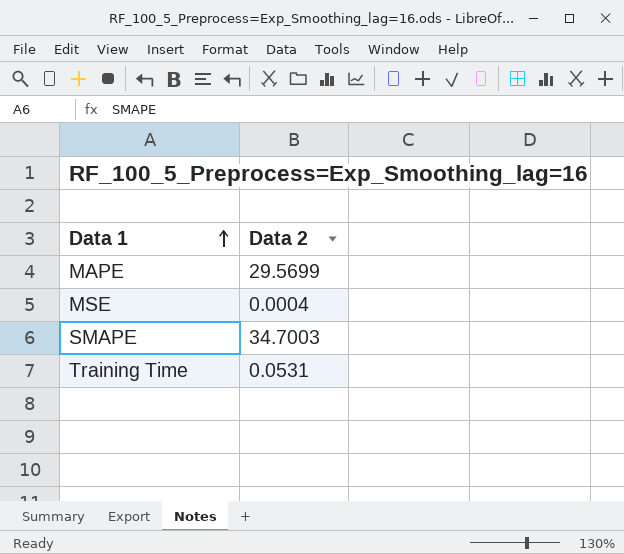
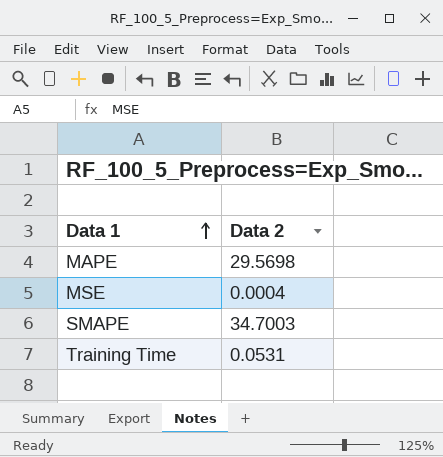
MAPE | Data 2: 29.5699 -> 29.5698

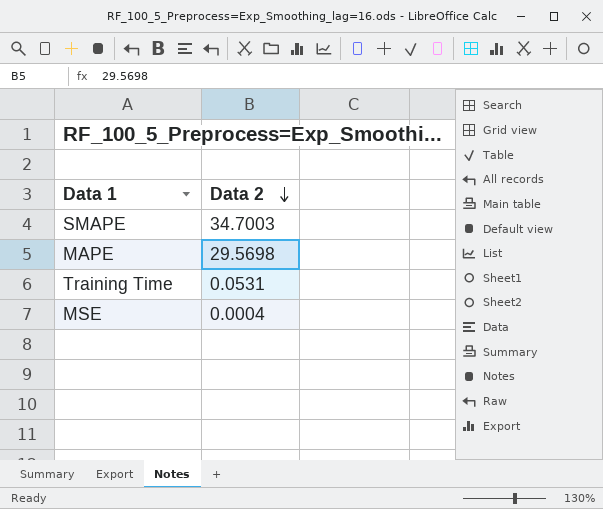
row order: Data 1 ascending -> Data 2 descending

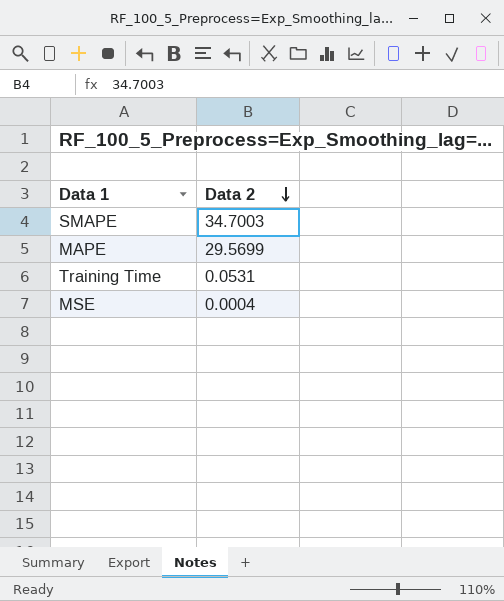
MAPE | Data 2: 29.5698 -> 29.5699

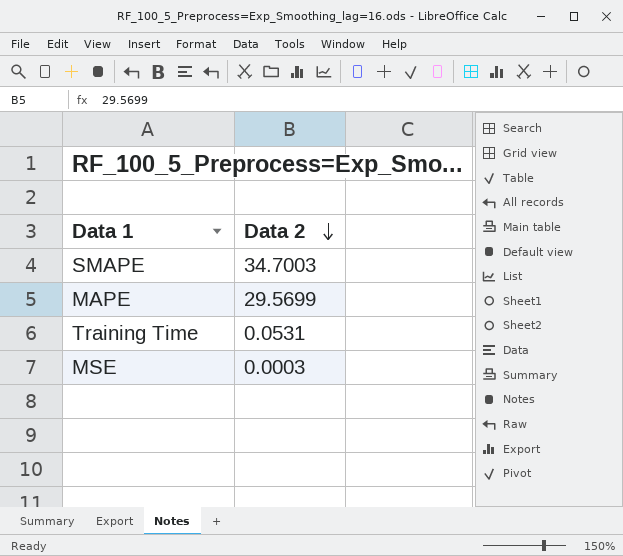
MSE | Data 2: 0.0004 -> 0.0003

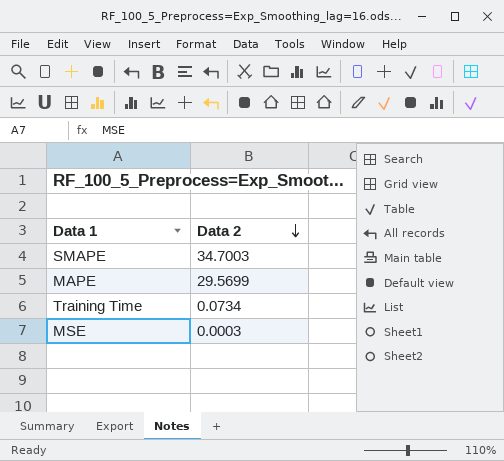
Training Time | Data 2: 0.0531 -> 0.0734

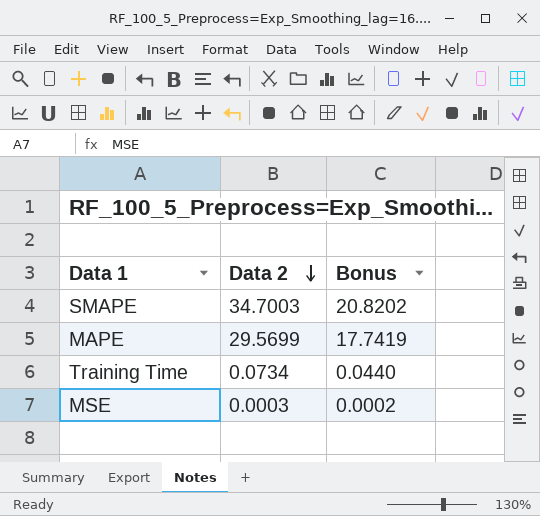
column Bonus | formula: none -> [Data 2] * 0.6

